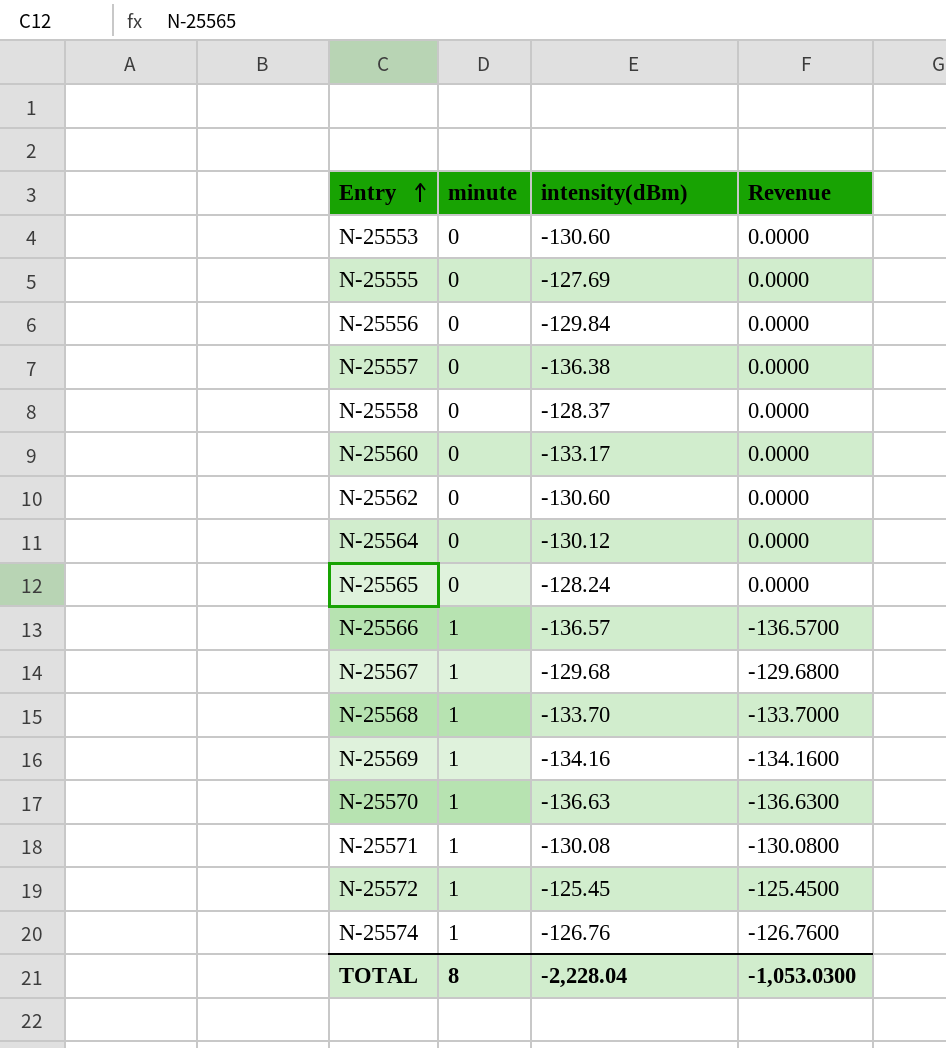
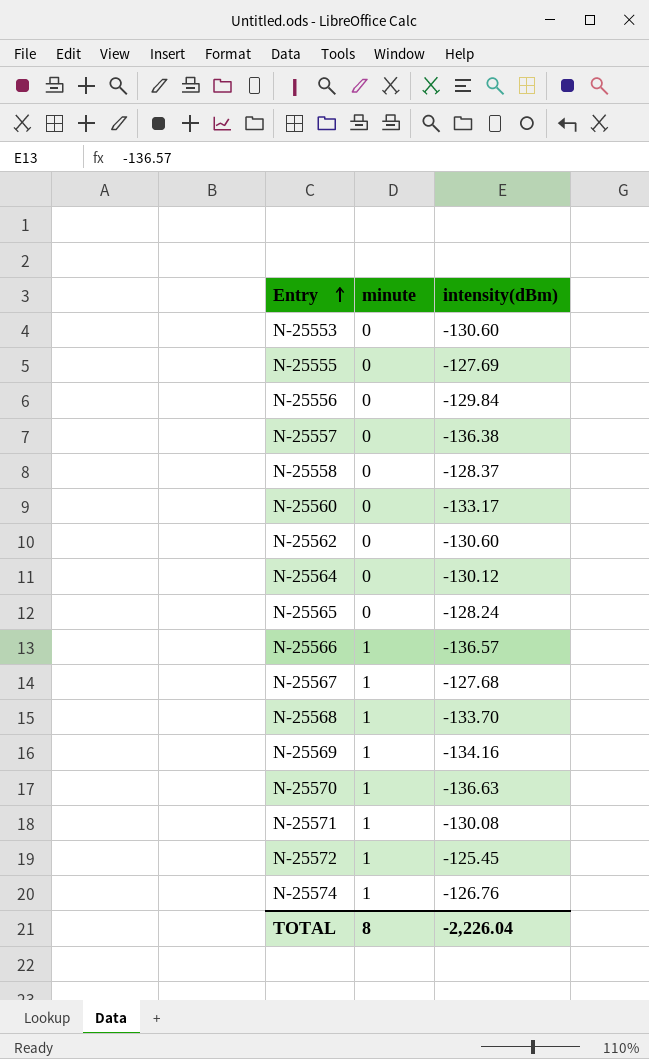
column Revenue | formula: [minute] * [intensity(dBm)] -> none
N-25567 | intensity(dBm): -129.68 -> -127.68
TOTAL | intensity(dBm): -2,228.04 -> -2,226.04

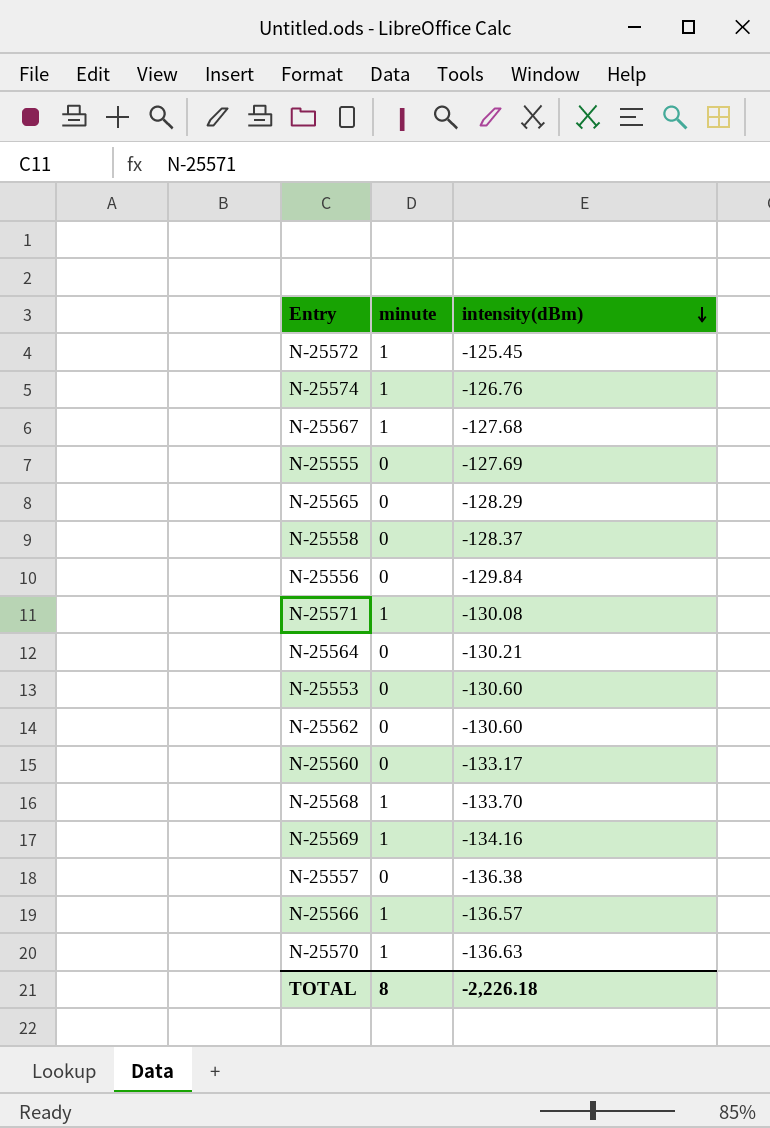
row order: Entry ascending -> intensity(dBm) descending
N-25565 | intensity(dBm): -128.24 -> -128.29
N-25564 | intensity(dBm): -130.12 -> -130.21
TOTAL | intensity(dBm): -2,226.04 -> -2,226.18

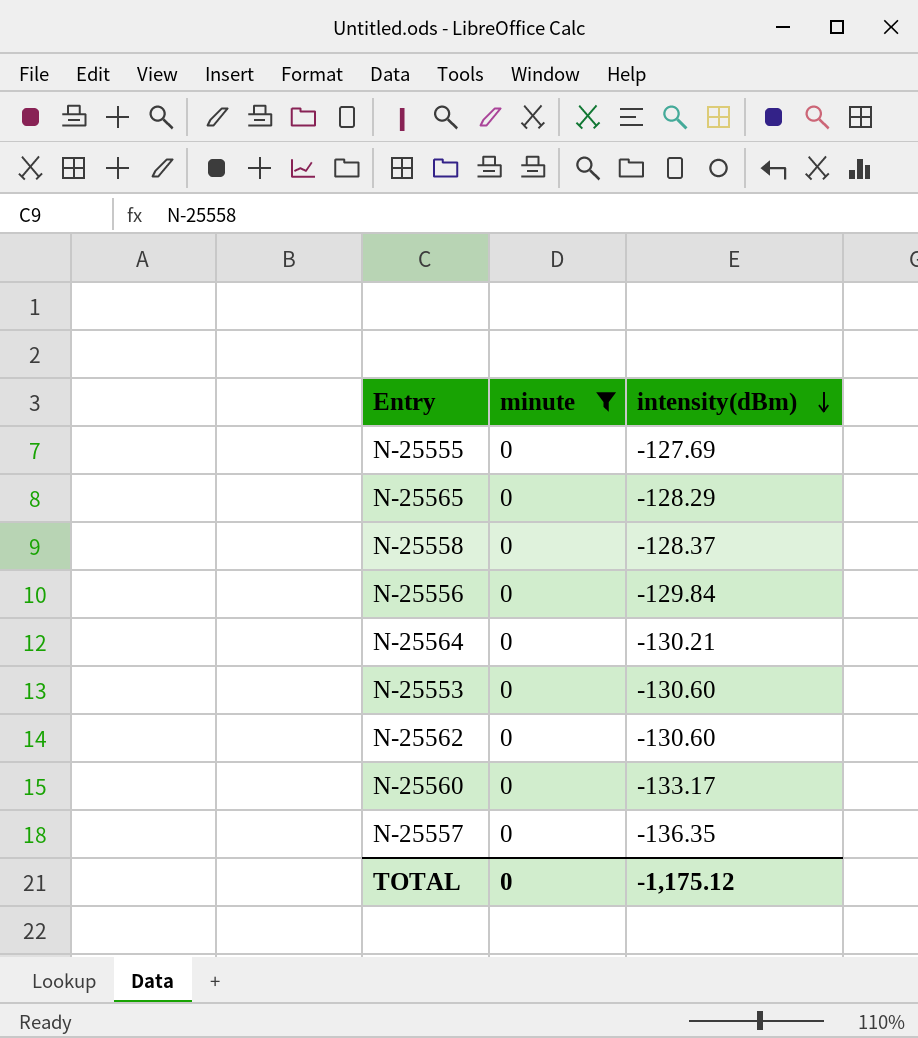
filter: none -> minute = 0
N-25557 | intensity(dBm): -136.38 -> -136.35
TOTAL | minute: 8 -> 0
TOTAL | intensity(dBm): -2,226.18 -> -1,175.12

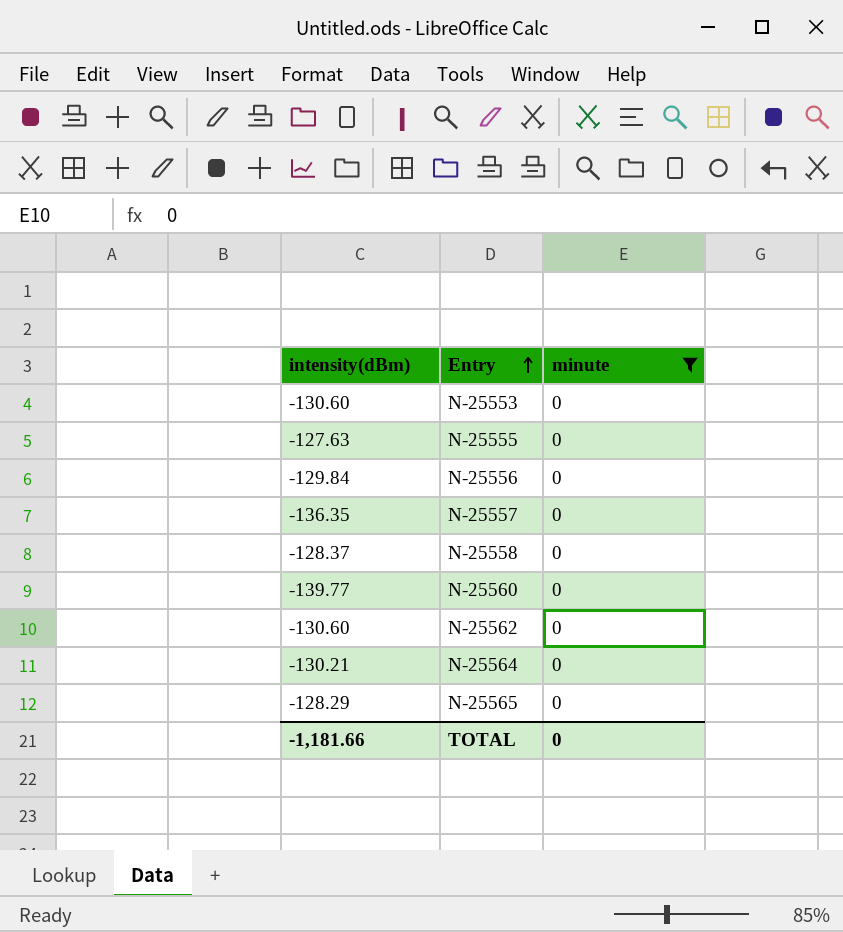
row order: intensity(dBm) descending -> Entry ascending
column intensity(dBm) | position: 3 -> 1
N-25555 | intensity(dBm): -127.69 -> -127.63
N-25560 | intensity(dBm): -133.17 -> -139.77
TOTAL | intensity(dBm): -1,175.12 -> -1,181.66

